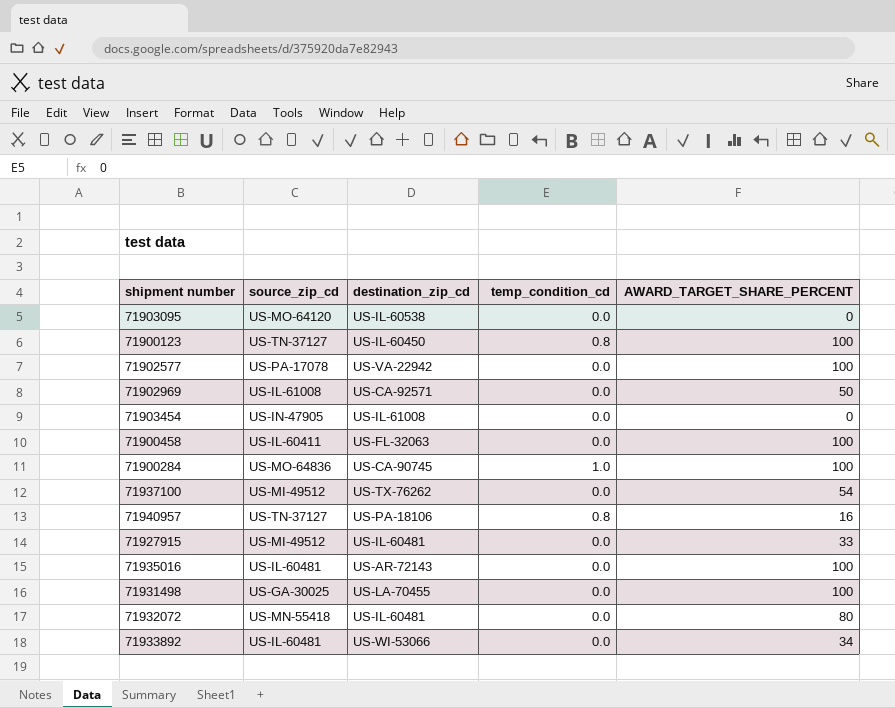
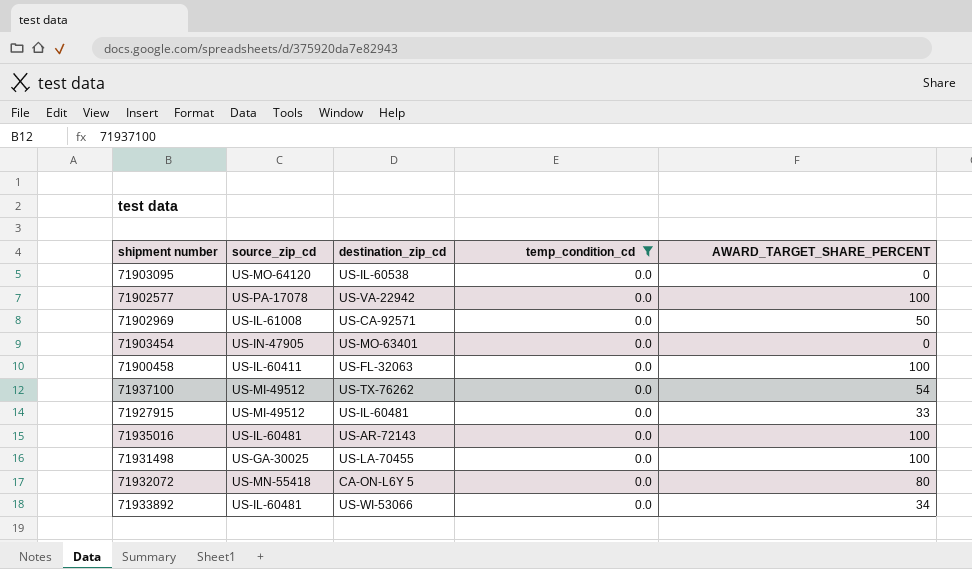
filter: none -> temp_condition_cd = 0.0
71903454 | destination_zip_cd: US-IL-61008 -> US-MO-63401
71932072 | destination_zip_cd: US-IL-60481 -> CA-ON-L6Y 5

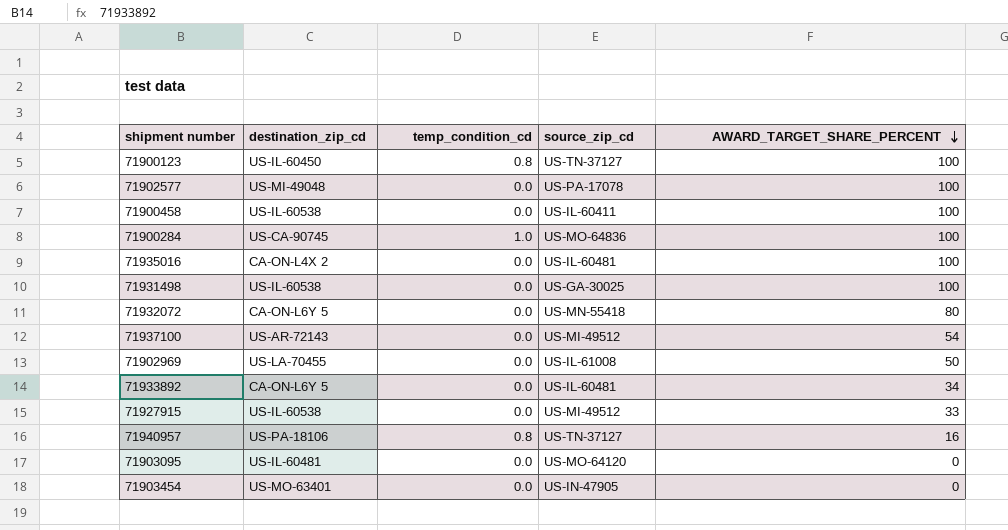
filter: temp_condition_cd = 0.0 -> none
row order: none -> AWARD_TARGET_SHARE_PERCENT descending
column source_zip_cd | position: 2 -> 4
71902577 | destination_zip_cd: US-VA-22942 -> US-MI-49048
71900458 | destination_zip_cd: US-FL-32063 -> US-IL-60538
71935016 | destination_zip_cd: US-AR-72143 -> CA-ON-L4X 2
71931498 | destination_zip_cd: US-LA-70455 -> US-IL-60538
71937100 | destination_zip_cd: US-TX-76262 -> US-AR-72143
71902969 | destination_zip_cd: US-CA-92571 -> US-LA-70455
71933892 | destination_zip_cd: US-WI-53066 -> CA-ON-L6Y 5
71927915 | destination_zip_cd: US-IL-60481 -> US-IL-60538
71903095 | destination_zip_cd: US-IL-60538 -> US-IL-60481

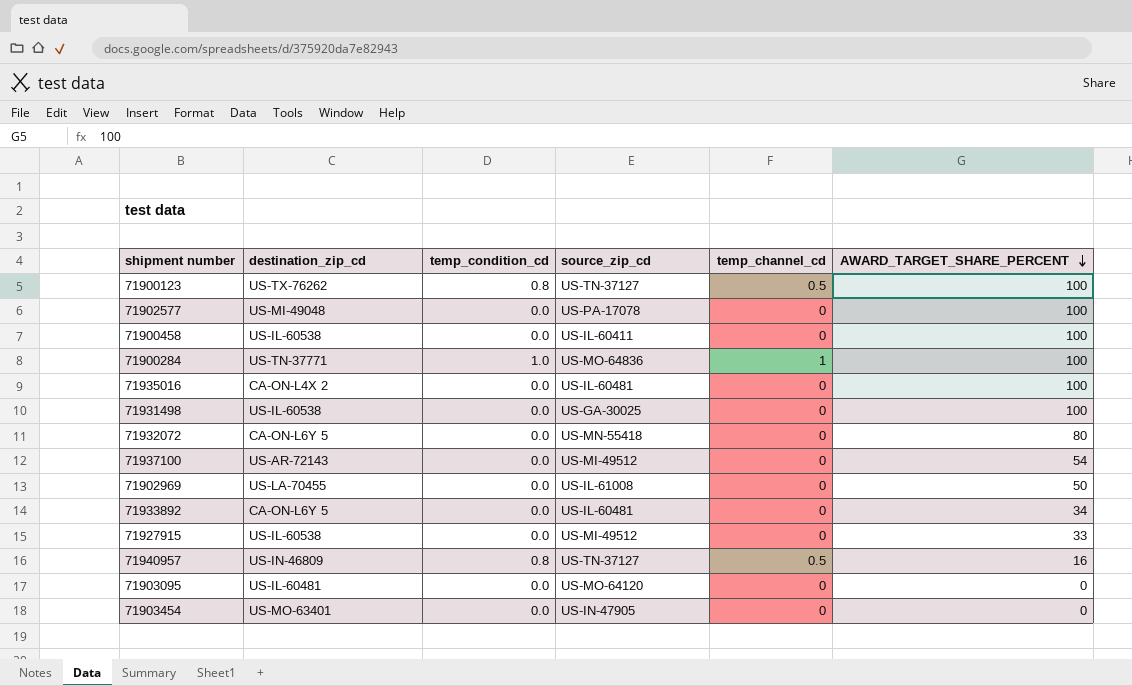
column temp_channel_cd | position: none -> 5
71900123 | destination_zip_cd: US-IL-60450 -> US-TX-76262
71900284 | destination_zip_cd: US-CA-90745 -> US-TN-37771
71940957 | destination_zip_cd: US-PA-18106 -> US-IN-46809

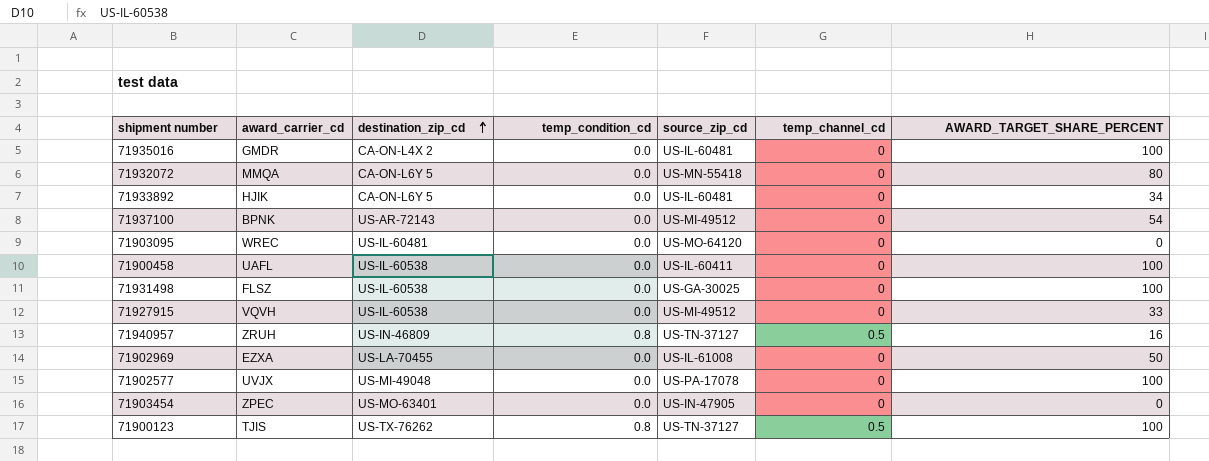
row order: AWARD_TARGET_SHARE_PERCENT descending -> destination_zip_cd ascending
column award_carrier_cd | position: none -> 2
row 71900284: US-TN-37771 | 1.0 | US-MO-64836 | 1 | 100 -> none

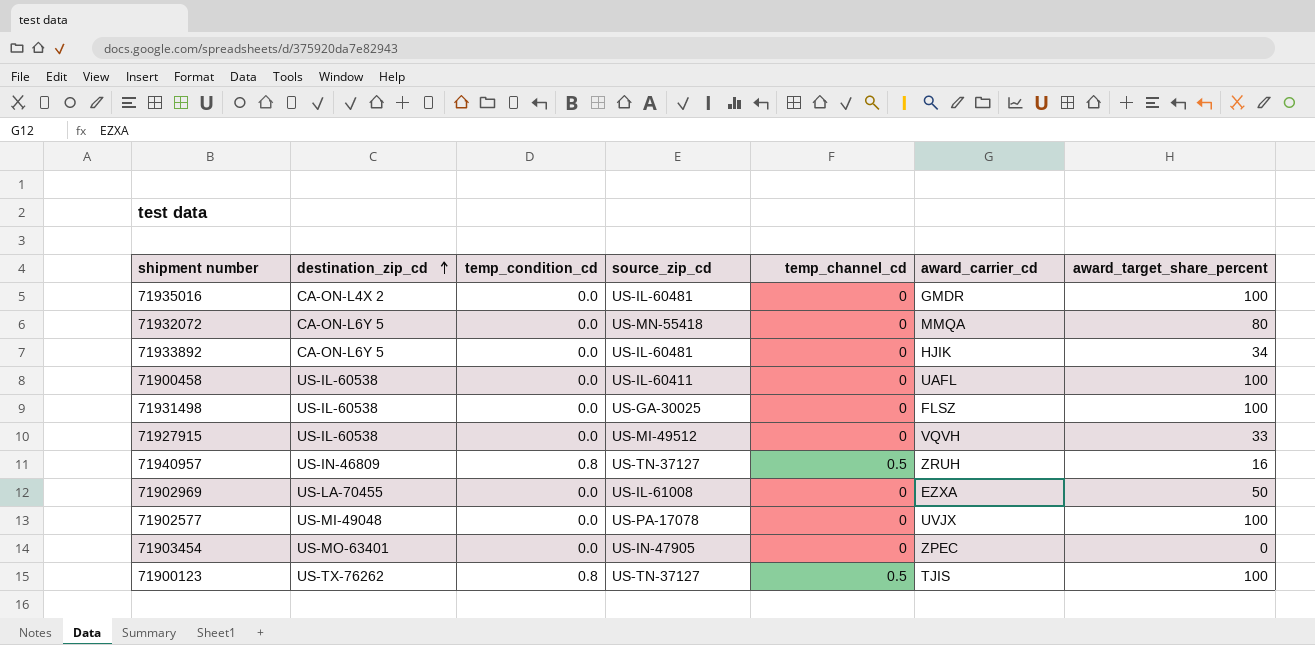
column award_carrier_cd | position: 2 -> 6
column name: AWARD_TARGET_SHARE_PERCENT -> award_target_share_percent
row 71937100: BPNK | US-AR-72143 | 0.0 | US-MI-49512 | 0 | 54 -> none
row 71903095: WREC | US-IL-60481 | 0.0 | US-MO-64120 | 0 | 0 -> none

